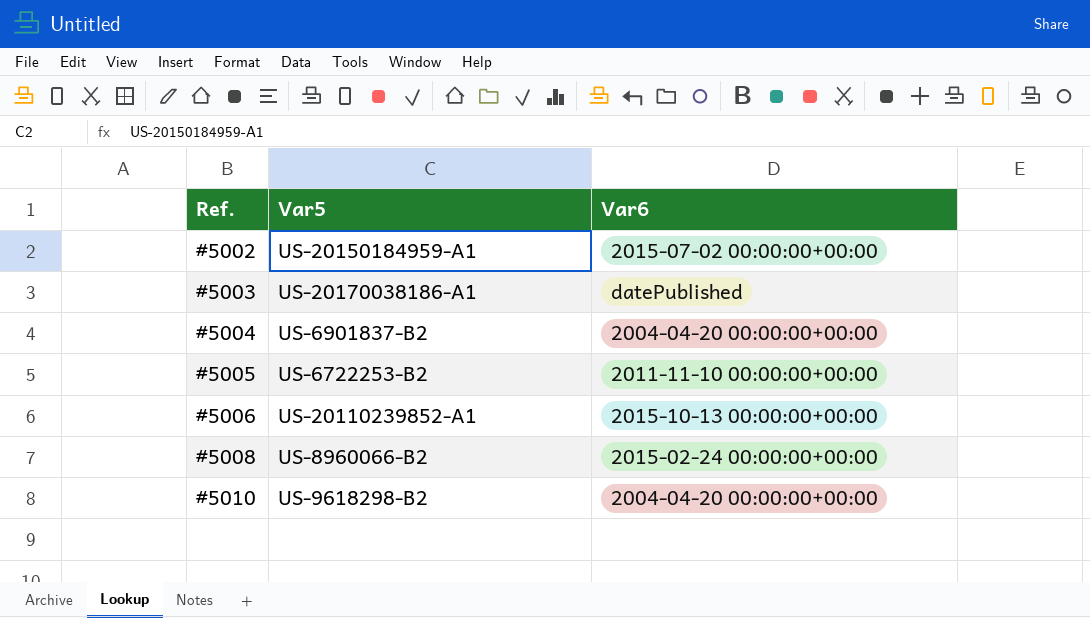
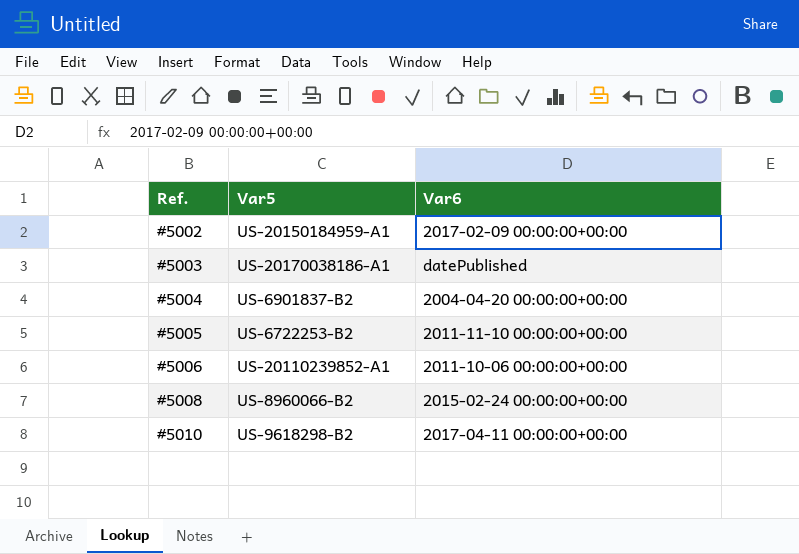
#5002 | Var6: 2015-07-02 00:00:00+00:00 -> 2017-02-09 00:00:00+00:00
#5006 | Var6: 2015-10-13 00:00:00+00:00 -> 2011-10-06 00:00:00+00:00
#5010 | Var6: 2004-04-20 00:00:00+00:00 -> 2017-04-11 00:00:00+00:00

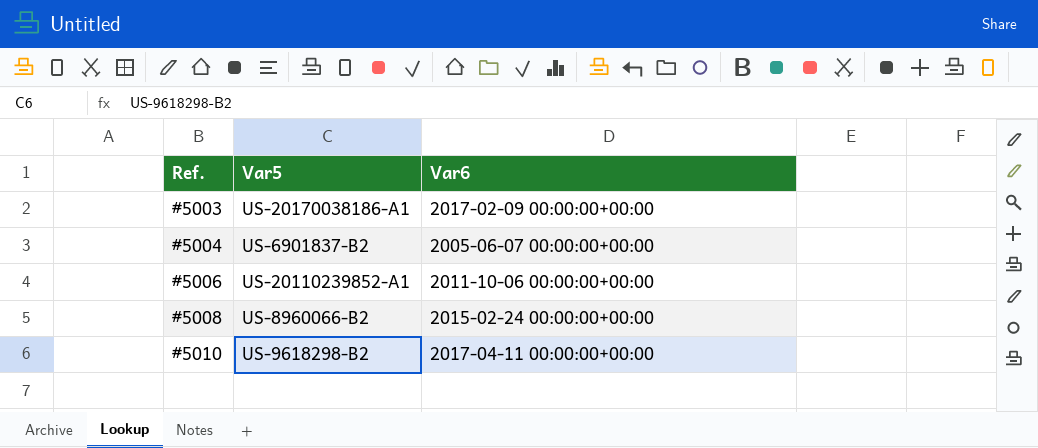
row #5002: US-20150184959-A1 | 2017-02-09 00:00:00+00:00 -> none
row #5005: US-6722253-B2 | 2011-11-10 00:00:00+00:00 -> none
#5003 | Var6: datePublished -> 2017-02-09 00:00:00+00:00
#5004 | Var6: 2004-04-20 00:00:00+00:00 -> 2005-06-07 00:00:00+00:00

